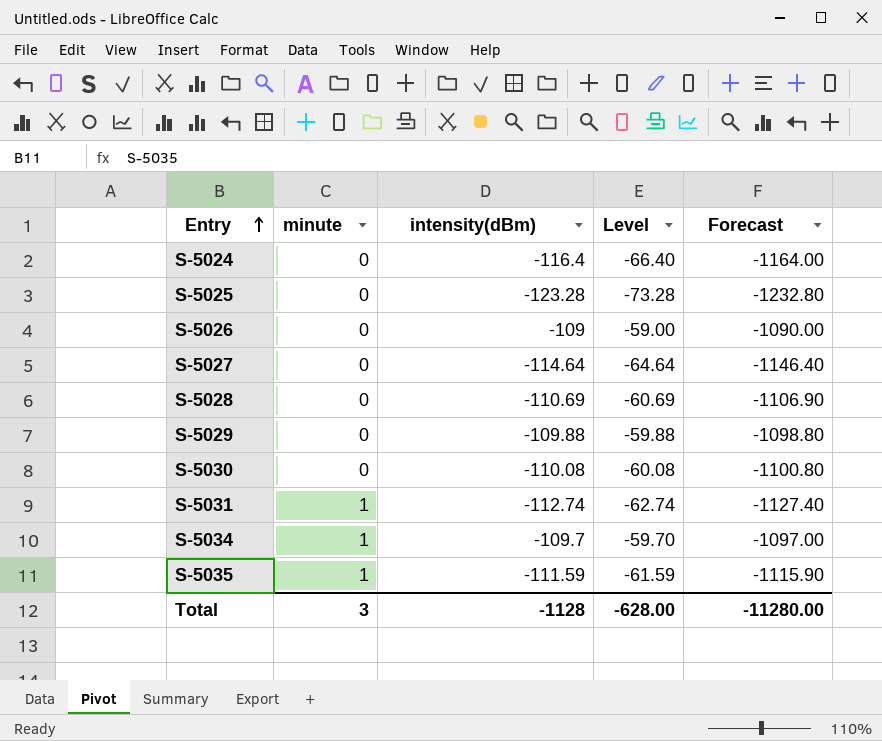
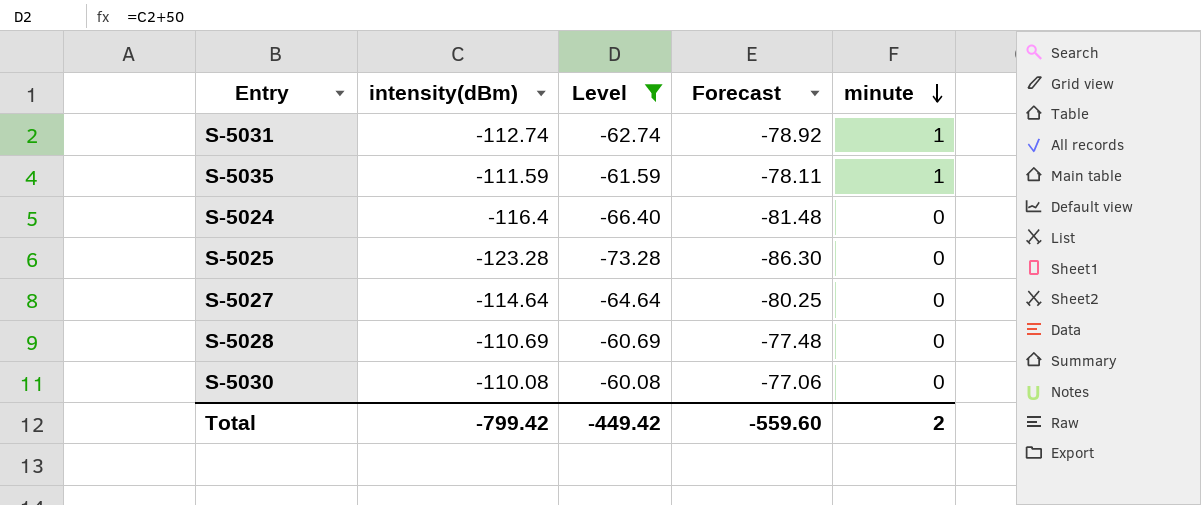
filter: none -> Level <= -60.08
row order: Entry ascending -> minute descending
column Forecast | formula: [intensity(dBm)] * 10 -> [intensity(dBm)] * 0.7
column minute | position: 2 -> 5
Total | intensity(dBm): -1128 -> -799.42
Total | Level: -628.00 -> -449.42
Total | Forecast: -11280.00 -> -559.60
Total | minute: 3 -> 2

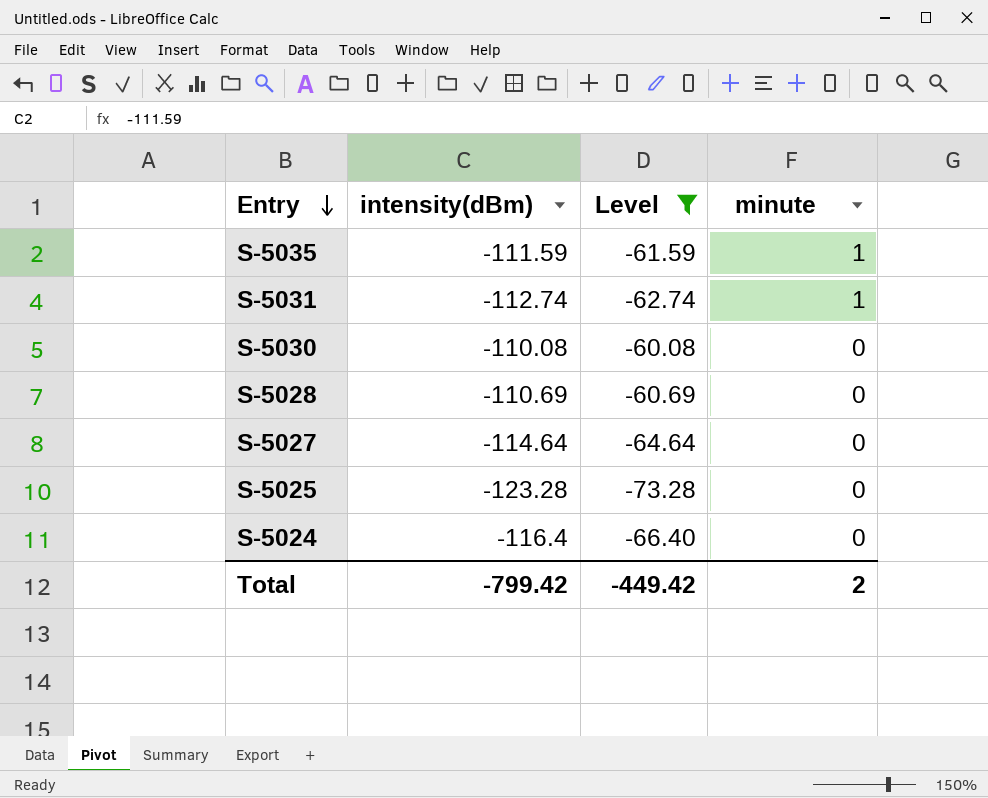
row order: minute descending -> Entry descending
column Forecast | formula: [intensity(dBm)] * 0.7 -> none

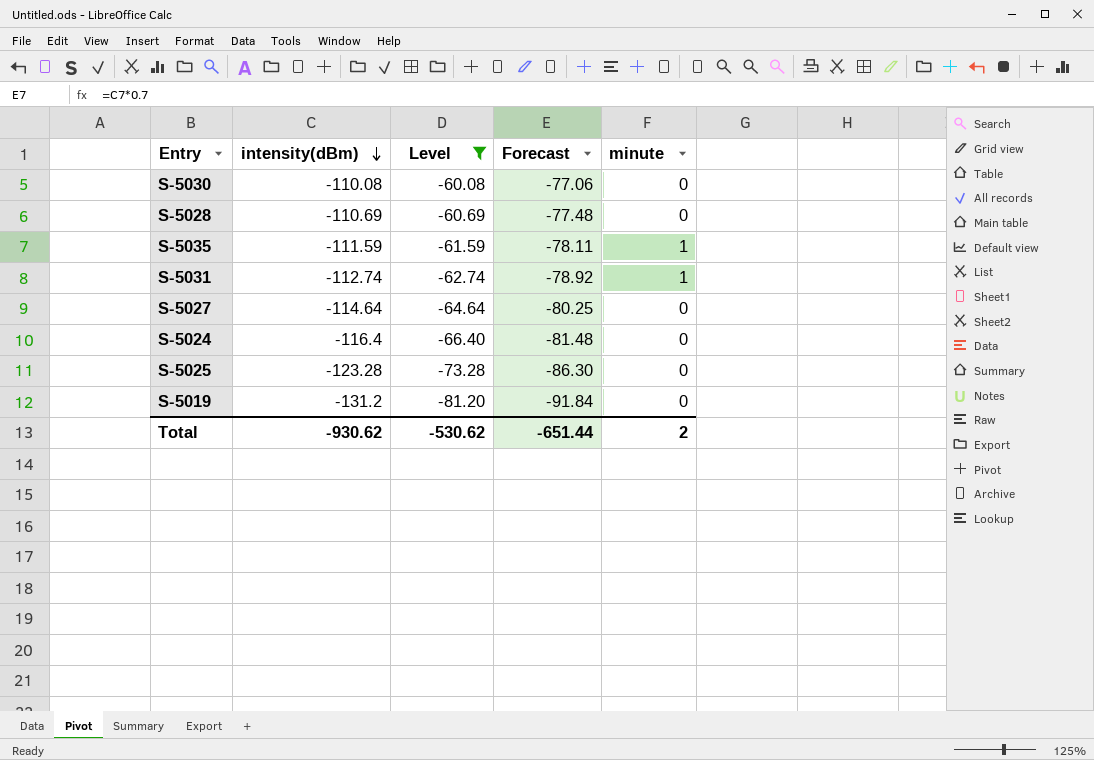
row order: Entry descending -> intensity(dBm) descending
column Forecast | formula: none -> [intensity(dBm)] * 0.7
row S-5019: none -> -131.2 | -81.20 | -91.84 | 0
Total | intensity(dBm): -799.42 -> -930.62
Total | Level: -449.42 -> -530.62

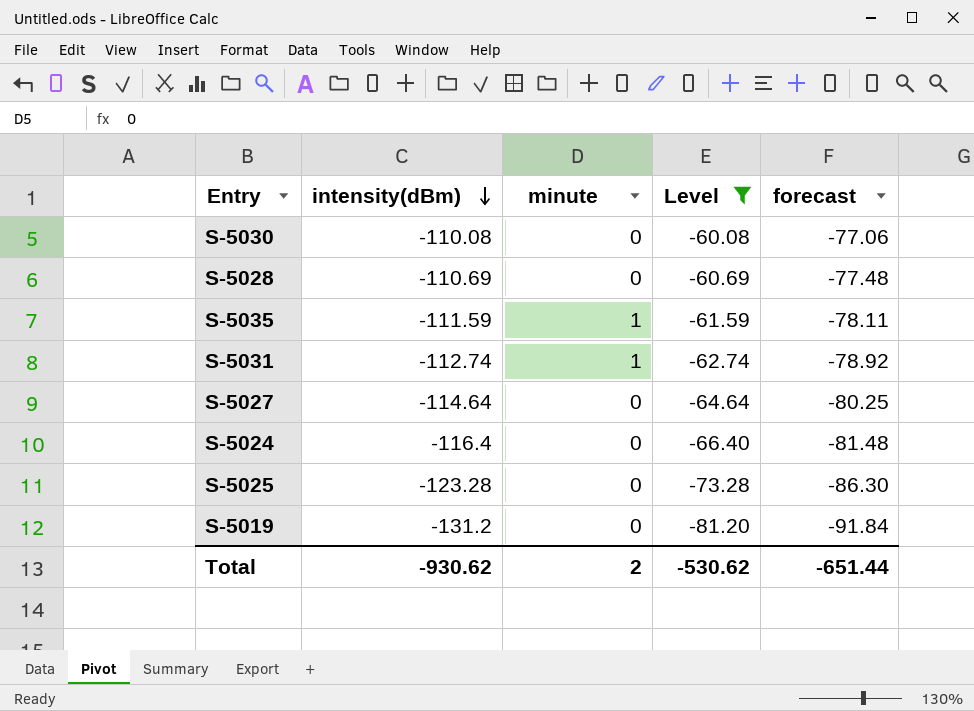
column minute | position: 5 -> 3
column name: Forecast -> forecast

